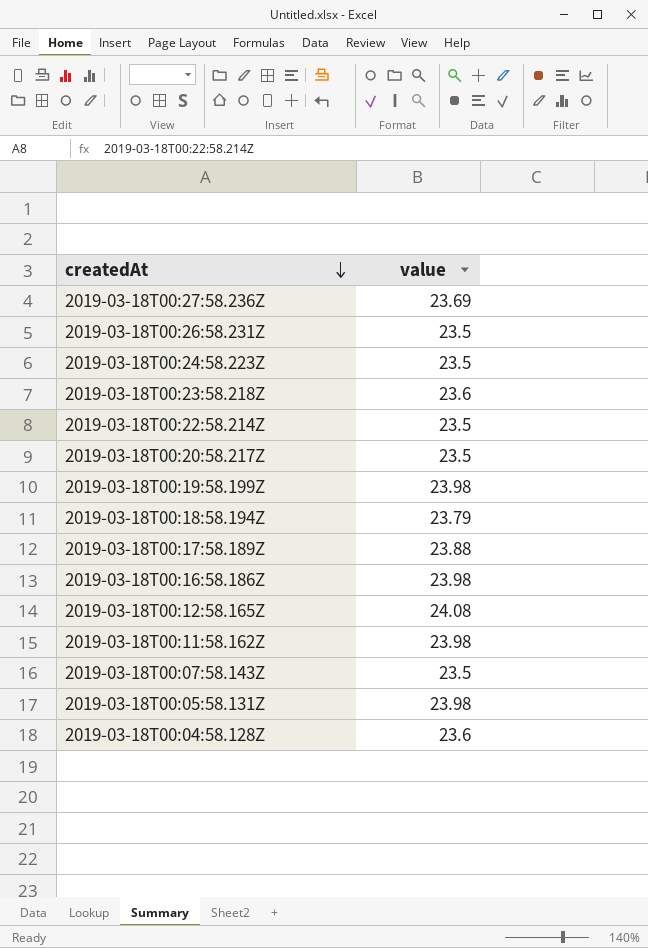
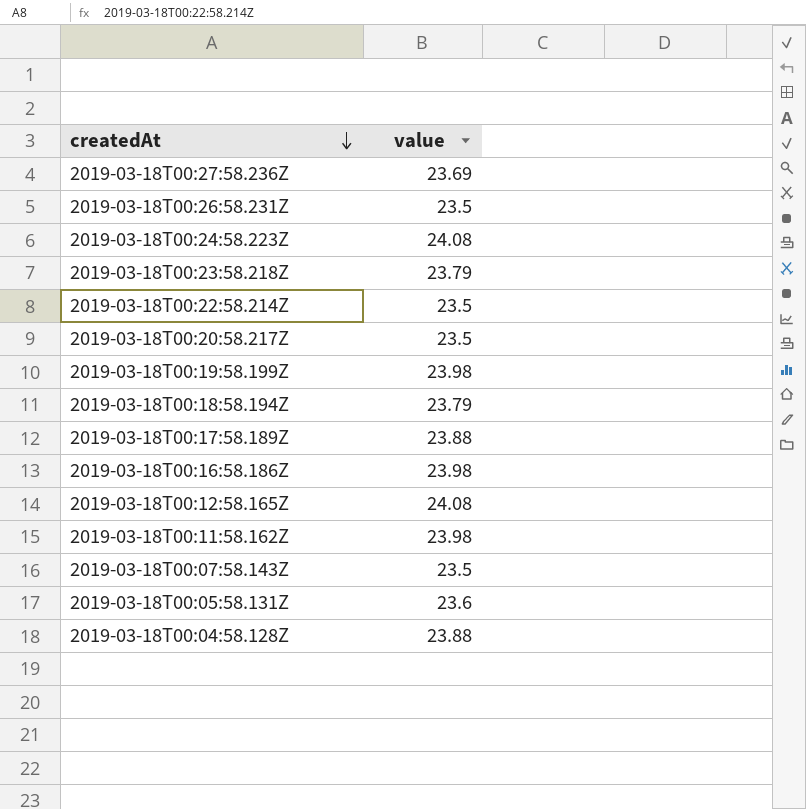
2019-03-18T00:24:58.223Z | value: 23.5 -> 24.08
2019-03-18T00:23:58.218Z | value: 23.6 -> 23.79
2019-03-18T00:05:58.131Z | value: 23.98 -> 23.6
2019-03-18T00:04:58.128Z | value: 23.6 -> 23.88

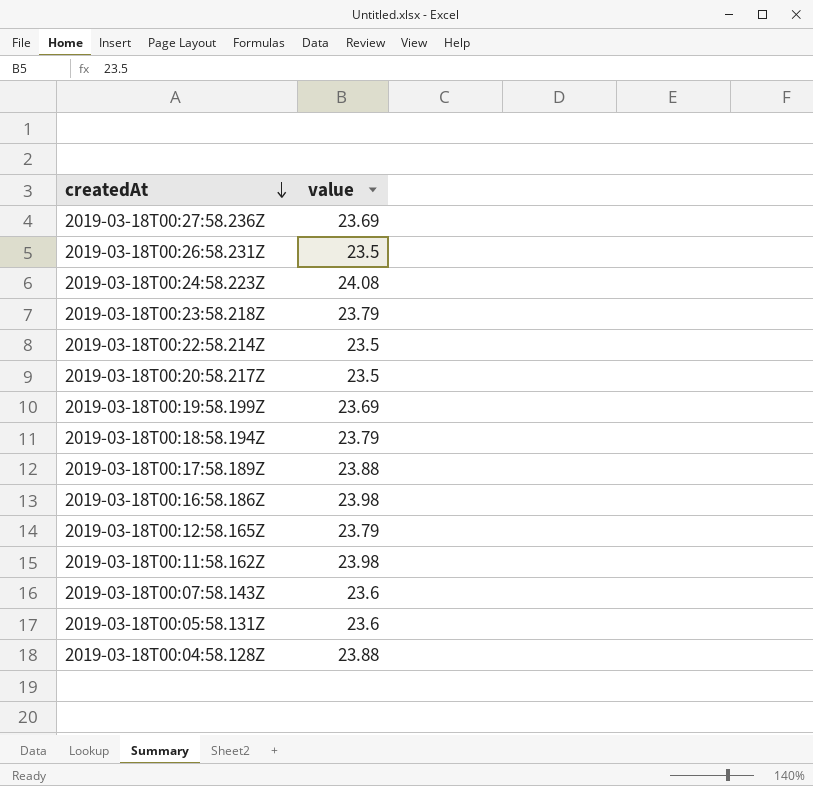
2019-03-18T00:19:58.199Z | value: 23.98 -> 23.69
2019-03-18T00:12:58.165Z | value: 24.08 -> 23.79
2019-03-18T00:07:58.143Z | value: 23.5 -> 23.6

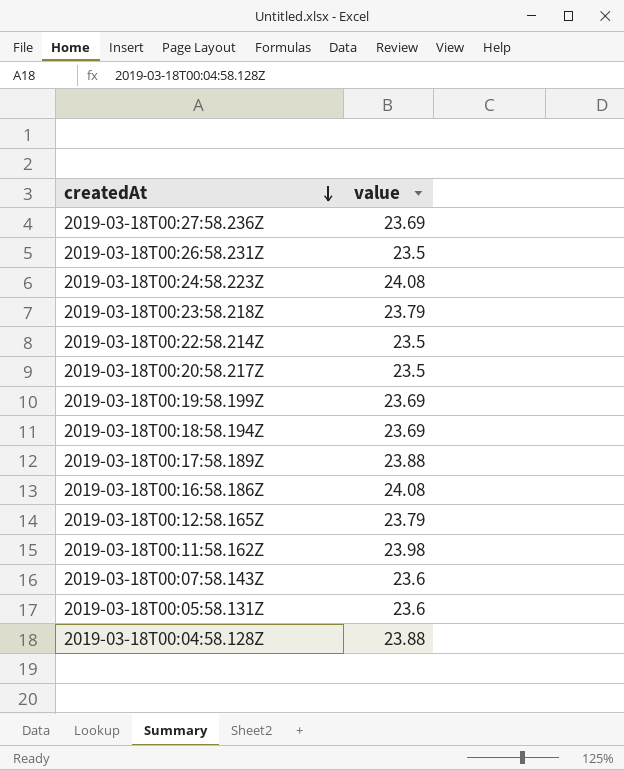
2019-03-18T00:18:58.194Z | value: 23.79 -> 23.69
2019-03-18T00:16:58.186Z | value: 23.98 -> 24.08

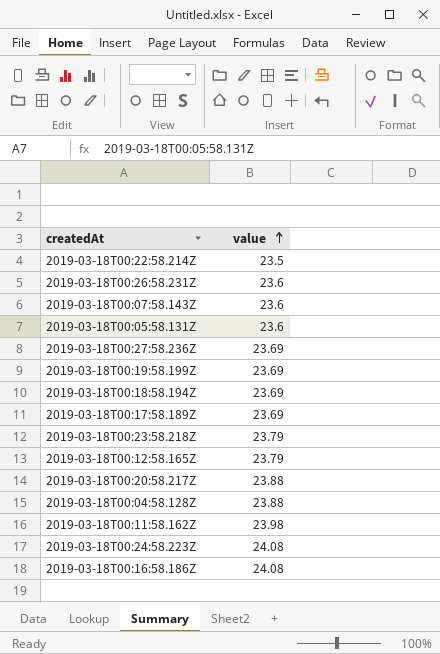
row order: createdAt descending -> value ascending
2019-03-18T00:26:58.231Z | value: 23.5 -> 23.6
2019-03-18T00:17:58.189Z | value: 23.88 -> 23.69
2019-03-18T00:20:58.217Z | value: 23.5 -> 23.88

